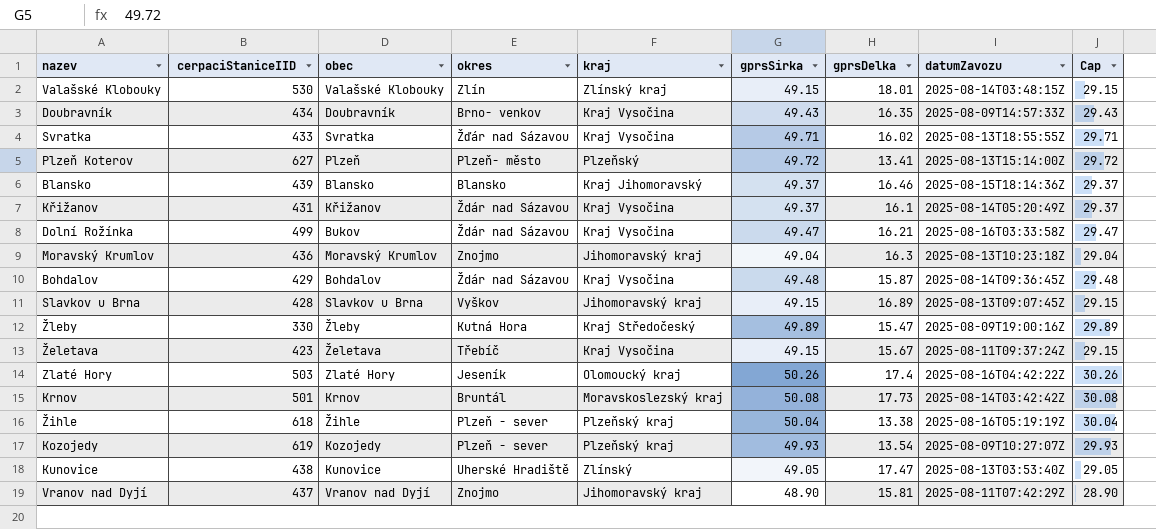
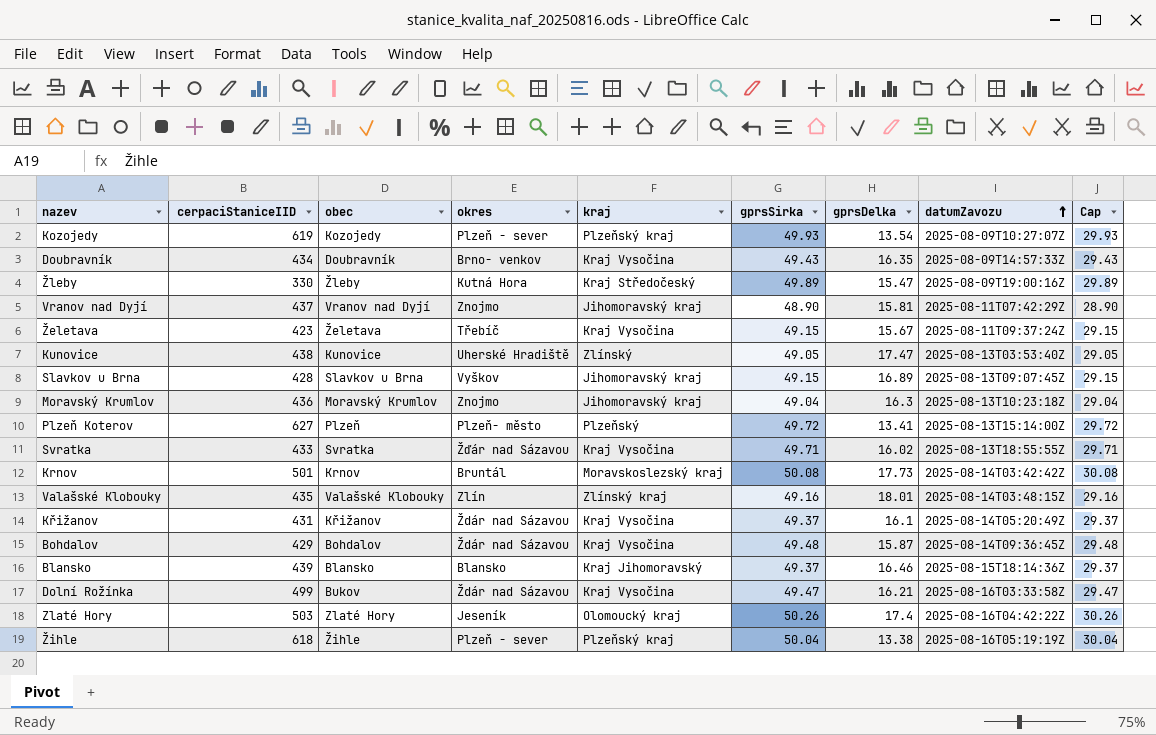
row order: none -> datumZavozu ascending
Valašské Klobouky | cerpaciStaniceIID: 530 -> 435
Valašské Klobouky | gprsSirka: 49.15 -> 49.16
Valašské Klobouky | Cap: 29.15 -> 29.16

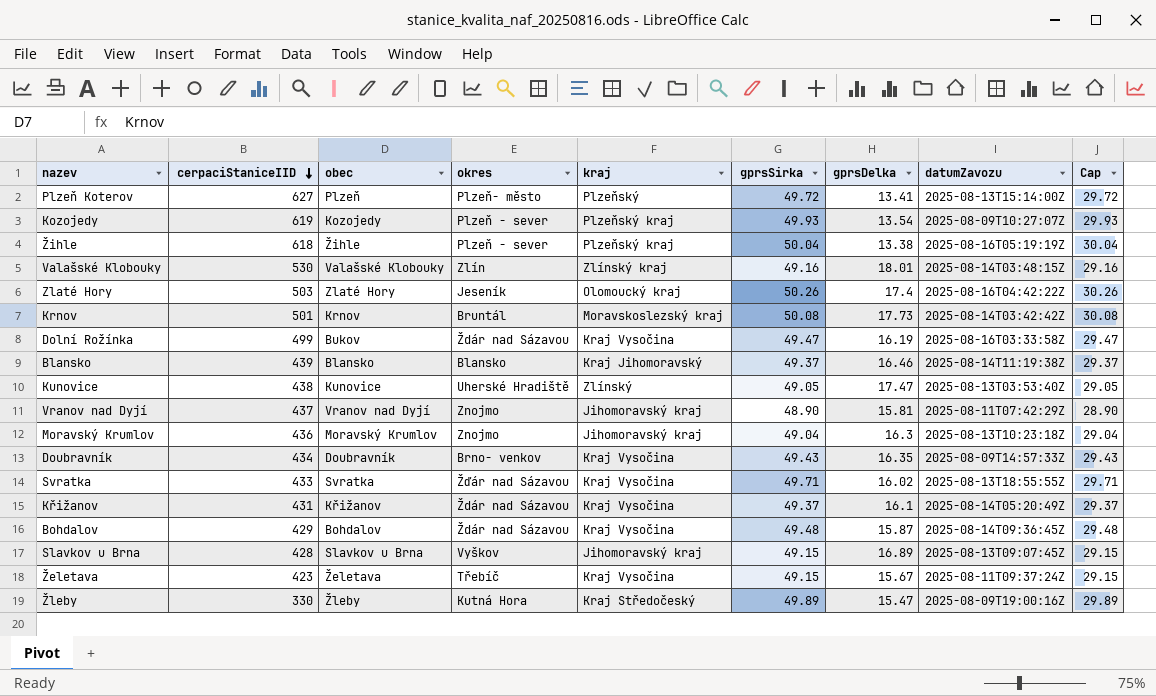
row order: datumZavozu ascending -> cerpaciStaniceIID descending
Valašské Klobouky | cerpaciStaniceIID: 435 -> 530
Dolní Rožínka | gprsDelka: 16.21 -> 16.19
Blansko | datumZavozu: 2025-08-15T18:14:36Z -> 2025-08-14T11:19:38Z

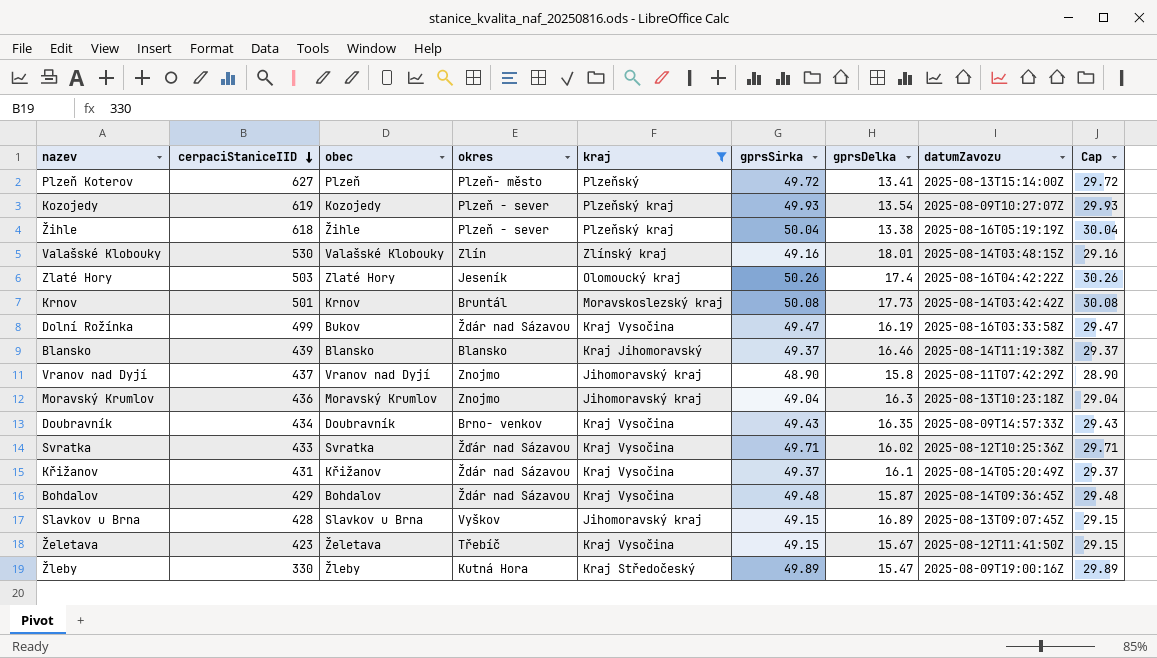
filter: none -> kraj != Zlínský
Vranov nad Dyjí | gprsDelka: 15.81 -> 15.8
Svratka | datumZavozu: 2025-08-13T18:55:55Z -> 2025-08-12T10:25:36Z
Želetava | datumZavozu: 2025-08-11T09:37:24Z -> 2025-08-12T11:41:50Z

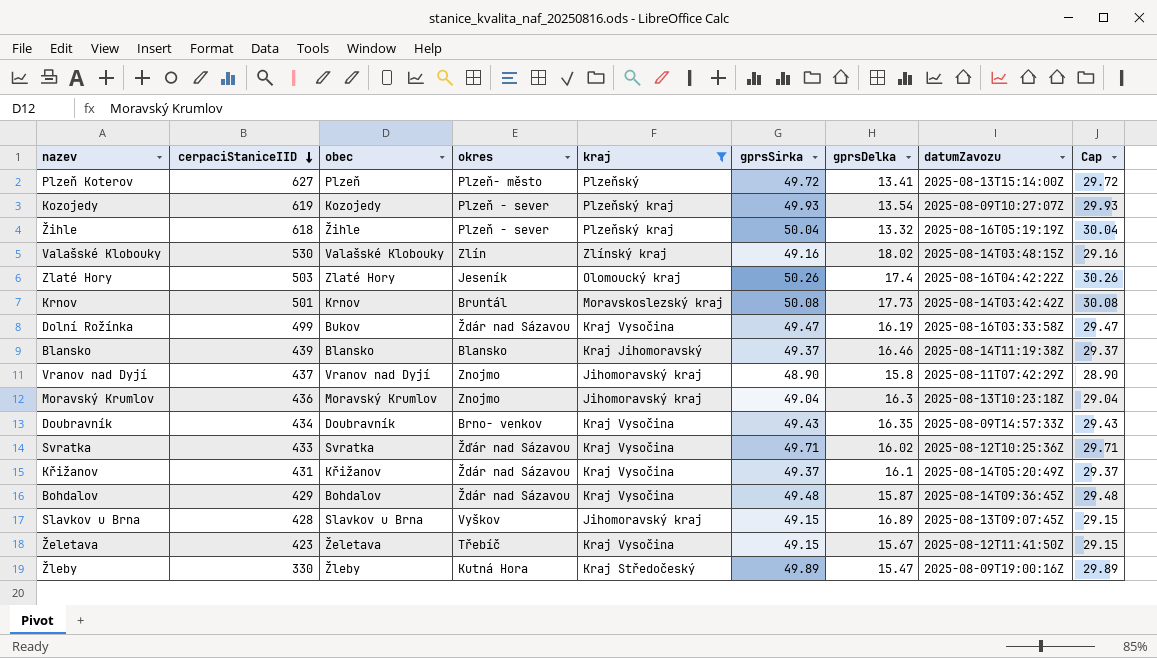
Žihle | gprsDelka: 13.38 -> 13.32
Valašské Klobouky | gprsDelka: 18.01 -> 18.02

